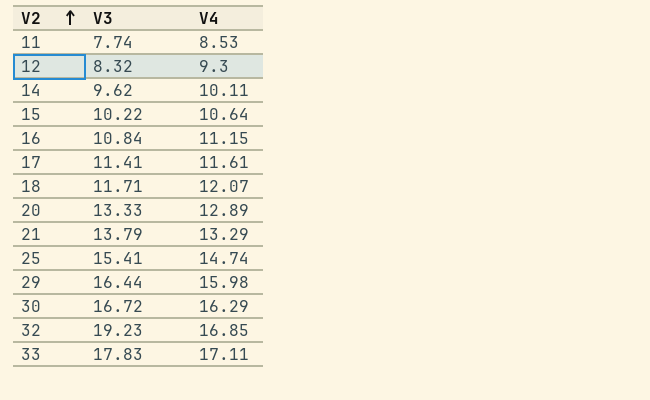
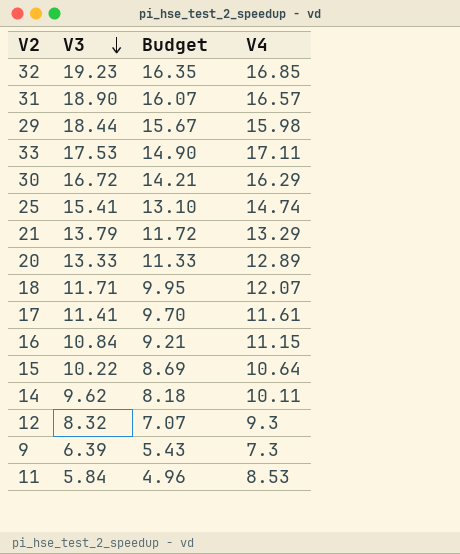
row order: V2 ascending -> V3 descending
column Budget | formula: none -> [V3] * 0.85
row 31: none -> 18.90 | 16.07 | 16.57
29 | V3: 16.44 -> 18.44
33 | V3: 17.83 -> 17.53
row 9: none -> 6.39 | 5.43 | 7.3
11 | V3: 7.74 -> 5.84

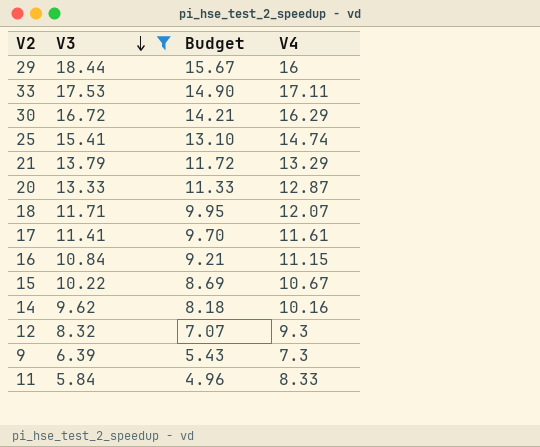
filter: none -> V3 <= 18.44
29 | V4: 15.98 -> 16
20 | V4: 12.89 -> 12.87
15 | V4: 10.64 -> 10.67
14 | V4: 10.11 -> 10.16
11 | V4: 8.53 -> 8.33

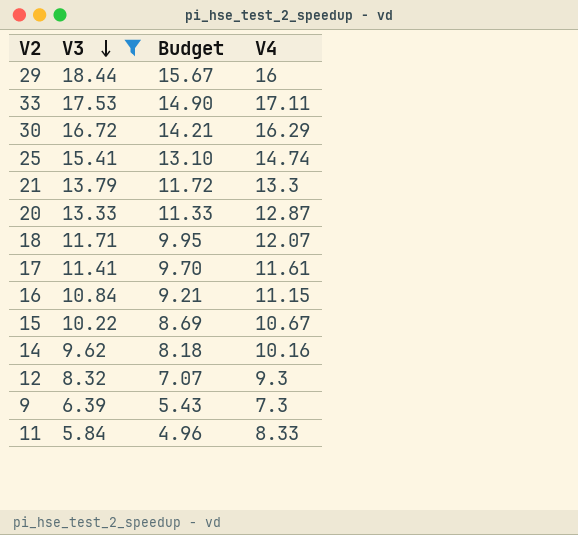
21 | V4: 13.29 -> 13.3

